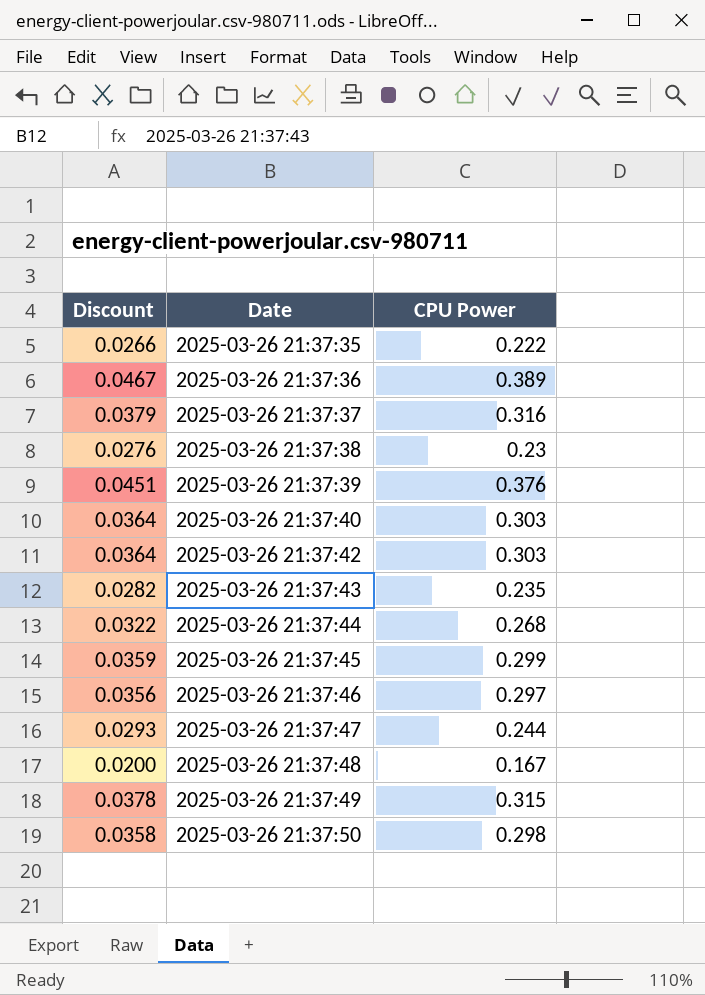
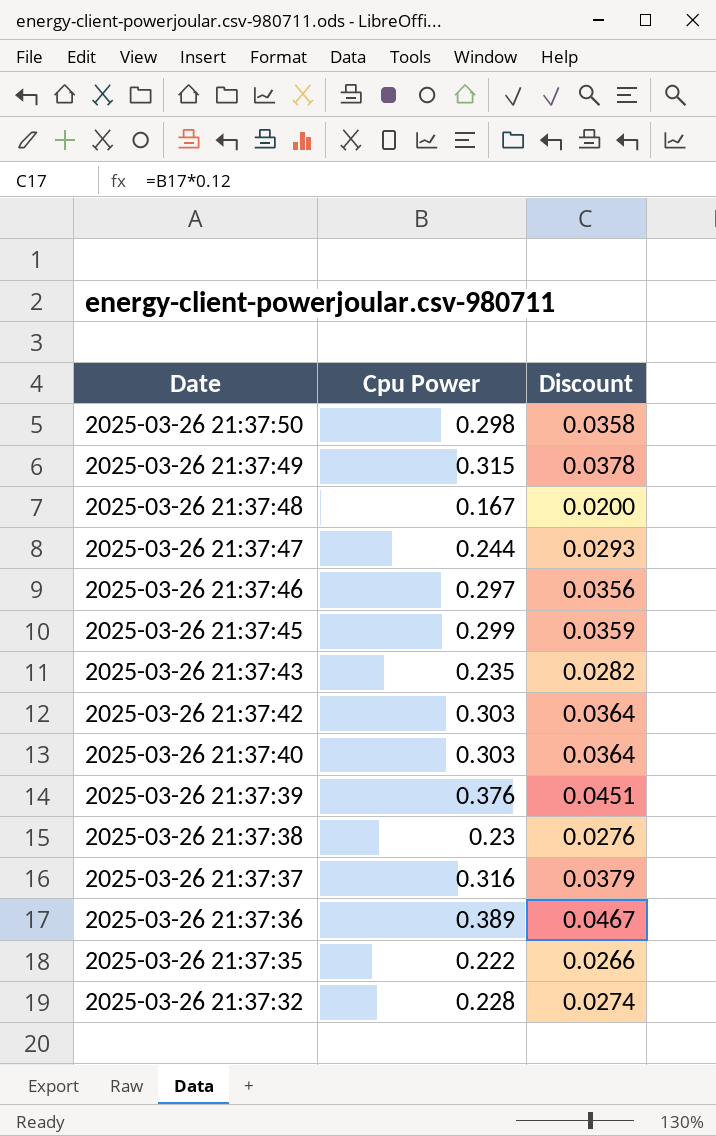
row order: Date ascending -> Date descending
column name: CPU Power -> Cpu Power
column Discount | position: 1 -> 3
row 2025-03-26 21:37:44: 0.0322 | 0.268 -> none
row 2025-03-26 21:37:32: none -> 0.228 | 0.0274

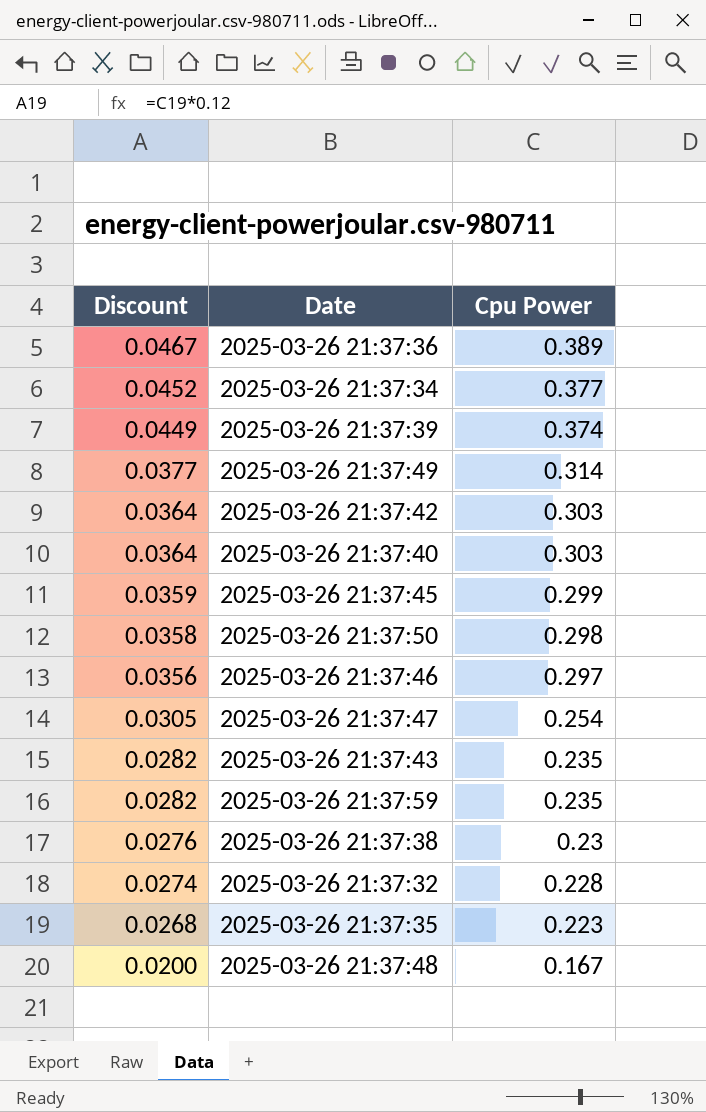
row order: Date descending -> Discount descending
column Discount | position: 3 -> 1
row 2025-03-26 21:37:37: 0.316 | 0.0379 -> none
row 2025-03-26 21:37:34: none -> 0.0452 | 0.377
2025-03-26 21:37:39 | Discount: 0.0451 -> 0.0449
2025-03-26 21:37:39 | Cpu Power: 0.376 -> 0.374
2025-03-26 21:37:49 | Discount: 0.0378 -> 0.0377
2025-03-26 21:37:49 | Cpu Power: 0.315 -> 0.314
2025-03-26 21:37:47 | Discount: 0.0293 -> 0.0305
2025-03-26 21:37:47 | Cpu Power: 0.244 -> 0.254
row 2025-03-26 21:37:59: none -> 0.0282 | 0.235
2025-03-26 21:37:35 | Discount: 0.0266 -> 0.0268
2025-03-26 21:37:35 | Cpu Power: 0.222 -> 0.223

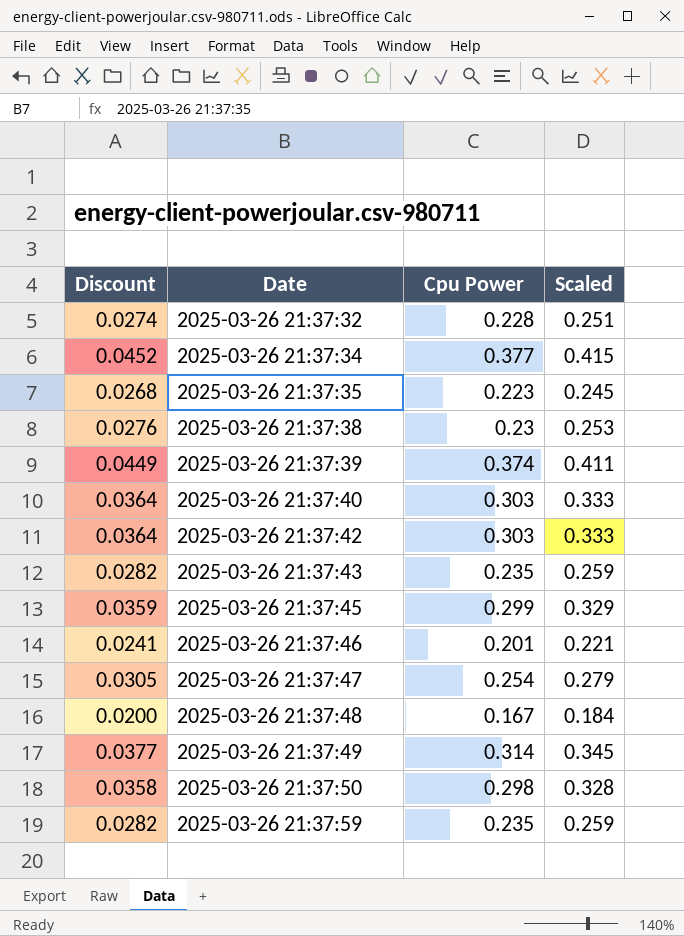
row order: Discount descending -> Date ascending
column Scaled | formula: none -> [Cpu Power] * 1.1
row 2025-03-26 21:37:36: 0.0467 | 0.389 -> none
2025-03-26 21:37:46 | Discount: 0.0356 -> 0.0241
2025-03-26 21:37:46 | Cpu Power: 0.297 -> 0.201

